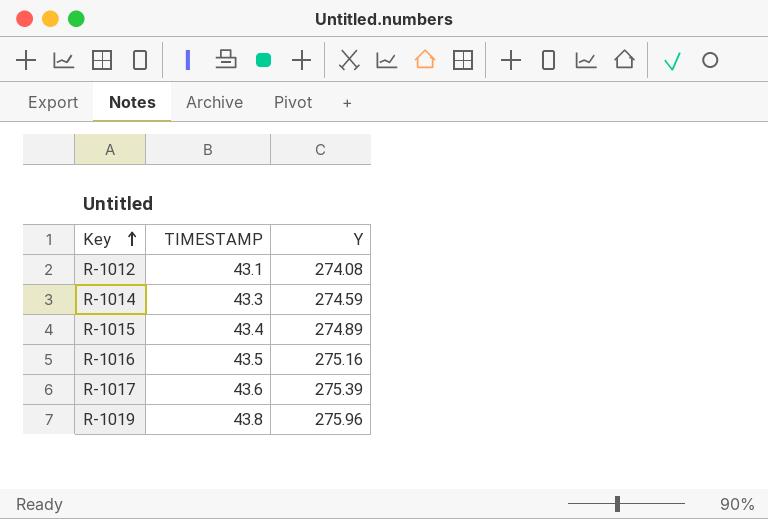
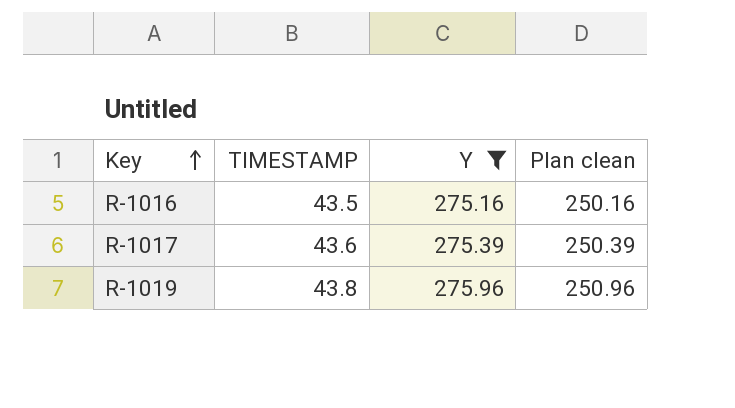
filter: none -> Y >= 275.16
column Plan clean | formula: none -> [Y] - 25

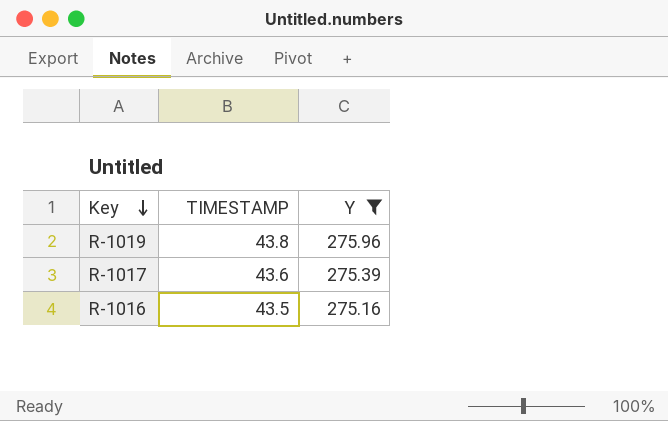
row order: Key ascending -> Key descending
column Plan clean | formula: [Y] - 25 -> none

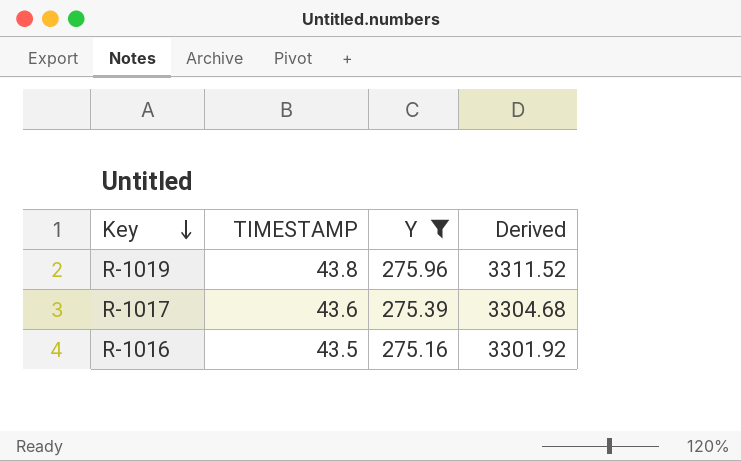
column Derived | formula: none -> [Y] * 12

